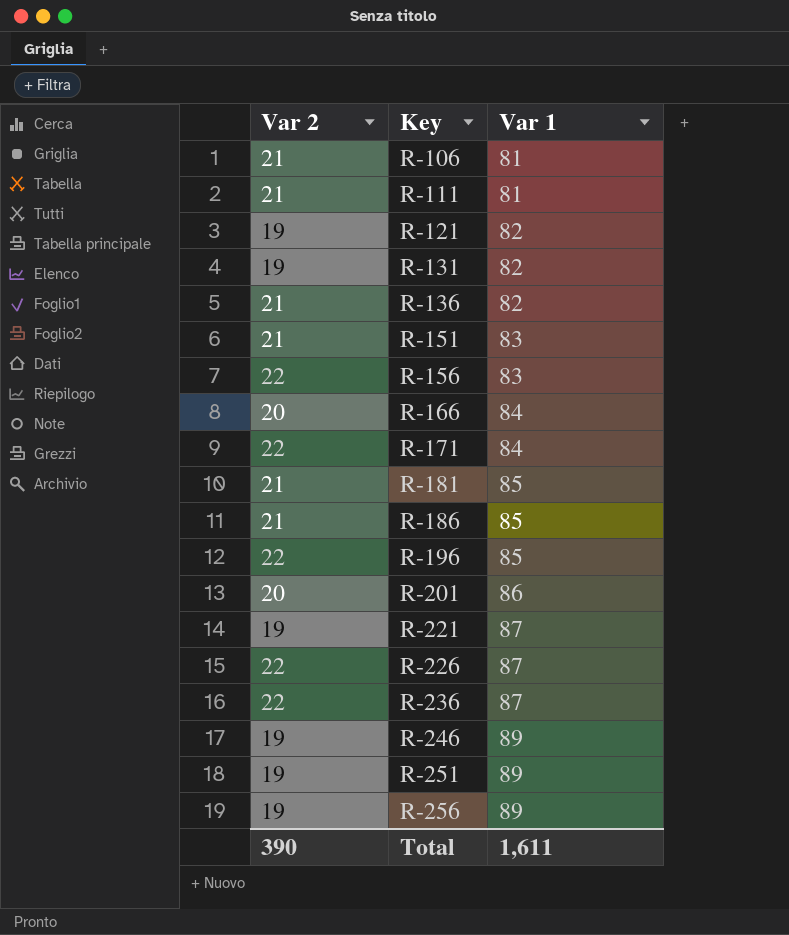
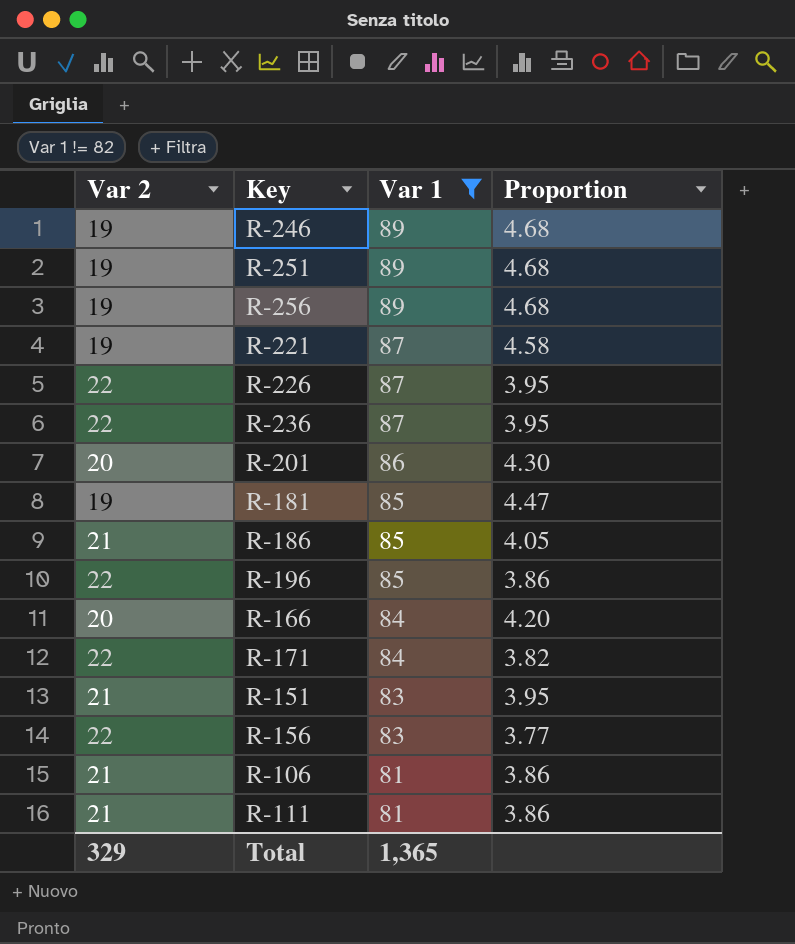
filter: none -> Var 1 != 82
row order: Key ascending -> Var 1 descending
column Proportion | formula: none -> [Var 1] / [Var 2]
R-181 | Var 2: 21 -> 19
Total | Var 2: 390 -> 329
Total | Var 1: 1,611 -> 1,365

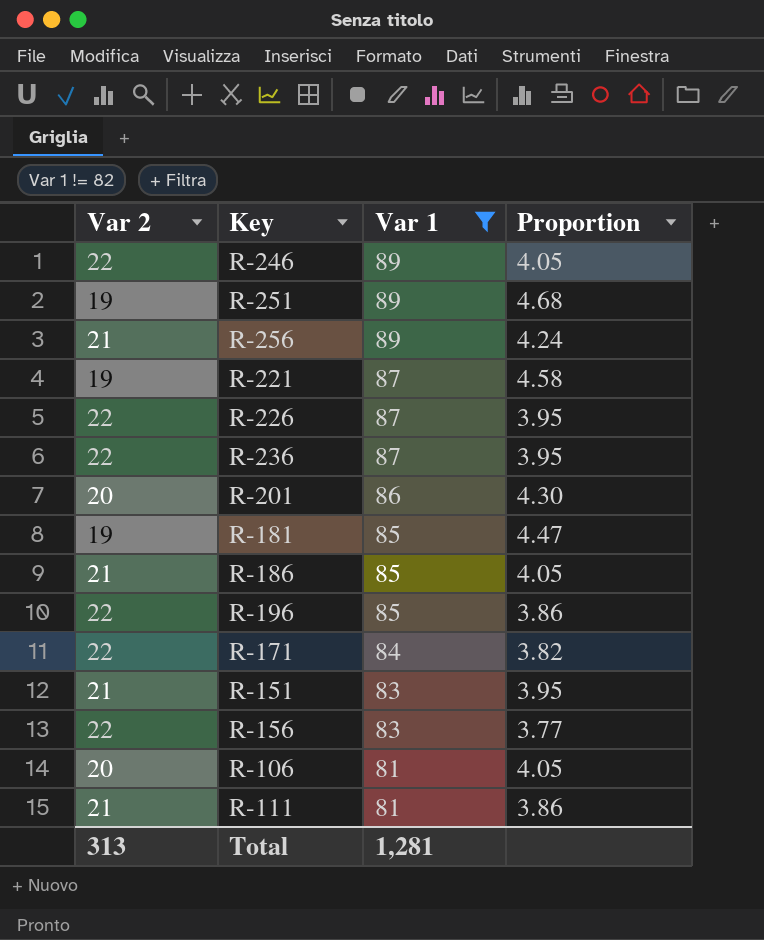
row R-166: 20 | 84 | 4.20 -> none
R-246 | Var 2: 19 -> 22
R-246 | Proportion: 4.68 -> 4.05
R-256 | Var 2: 19 -> 21
R-256 | Proportion: 4.68 -> 4.24
R-106 | Var 2: 21 -> 20
R-106 | Proportion: 3.86 -> 4.05
Total | Var 2: 329 -> 313
Total | Var 1: 1,365 -> 1,281

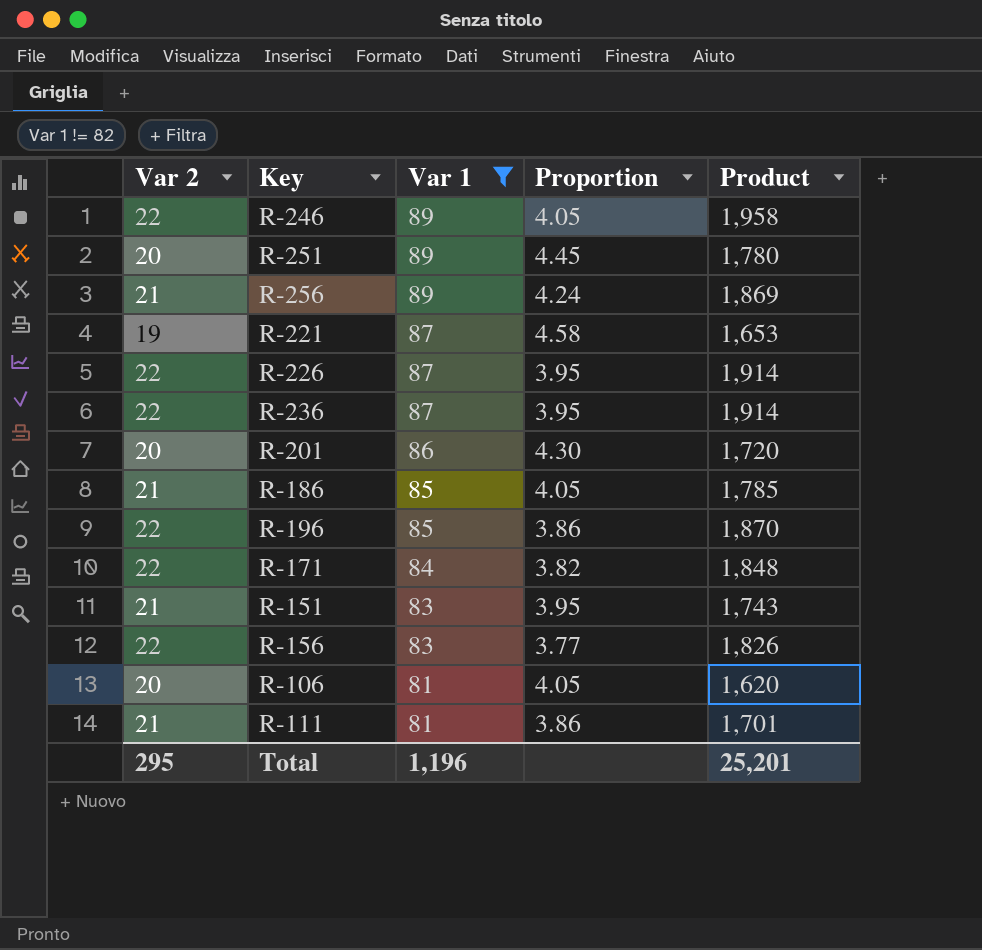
column Product | formula: none -> [Var 2] * [Var 1]
row R-181: 19 | 85 | 4.47 -> none
R-251 | Var 2: 19 -> 20
R-251 | Proportion: 4.68 -> 4.45
Total | Var 2: 313 -> 295
Total | Var 1: 1,281 -> 1,196

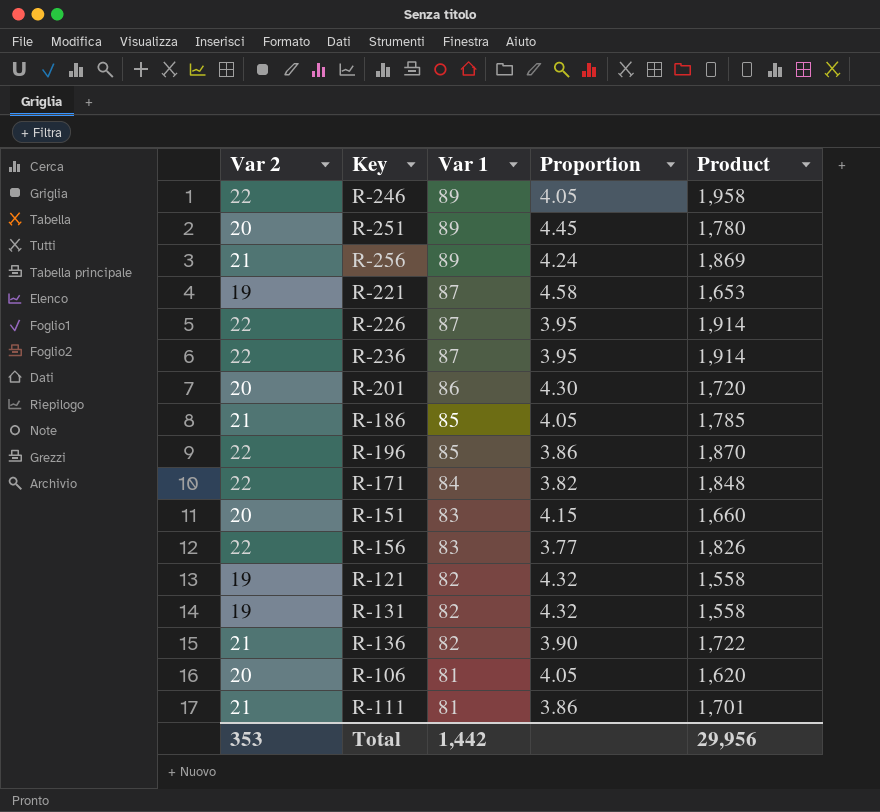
filter: Var 1 != 82 -> none
R-151 | Var 2: 21 -> 20
R-151 | Proportion: 3.95 -> 4.15
R-151 | Product: 1,743 -> 1,660
Total | Var 2: 295 -> 353
Total | Var 1: 1,196 -> 1,442
Total | Product: 25,201 -> 29,956

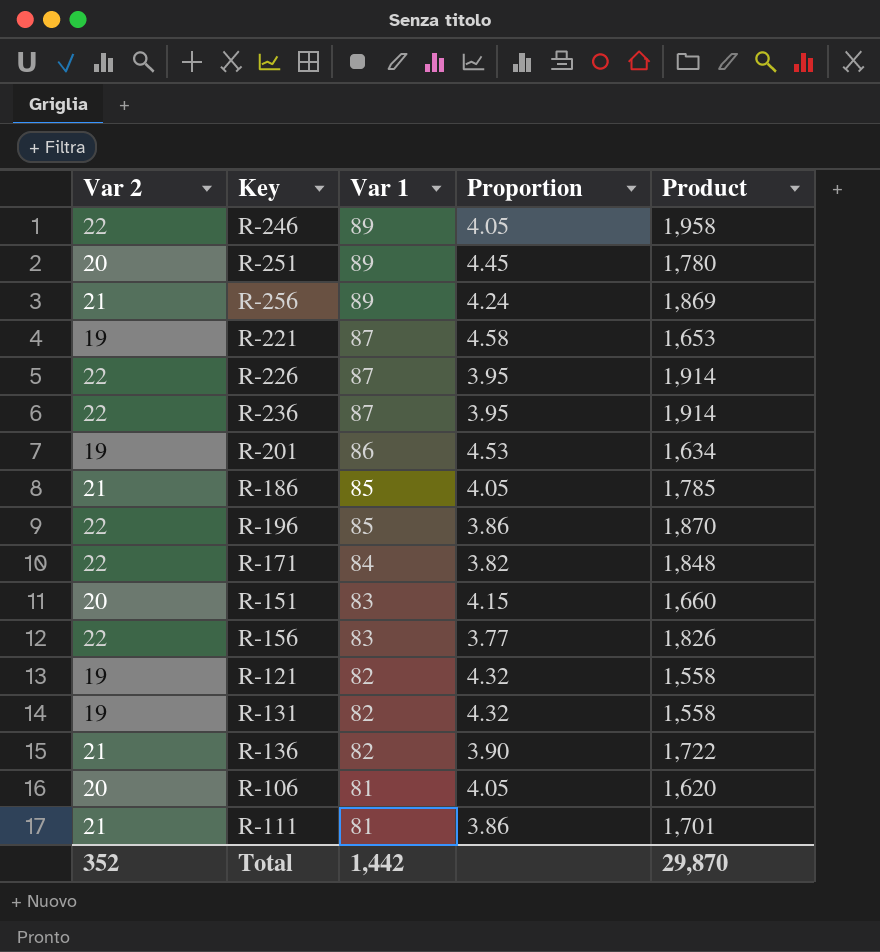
R-201 | Var 2: 20 -> 19
R-201 | Proportion: 4.30 -> 4.53
R-201 | Product: 1,720 -> 1,634
Total | Var 2: 353 -> 352
Total | Product: 29,956 -> 29,870

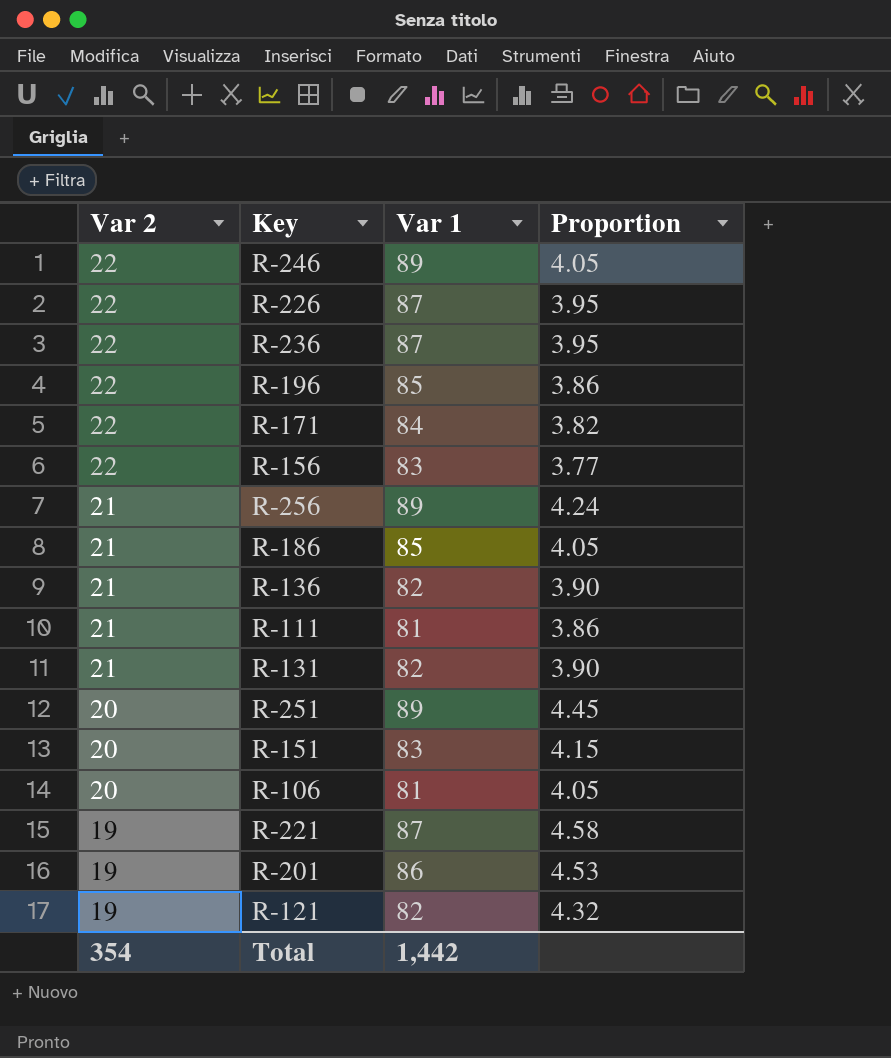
row order: Var 1 descending -> Var 2 descending
column Product | formula: [Var 2] * [Var 1] -> none
R-131 | Var 2: 19 -> 21
R-131 | Proportion: 4.32 -> 3.90
Total | Var 2: 352 -> 354

